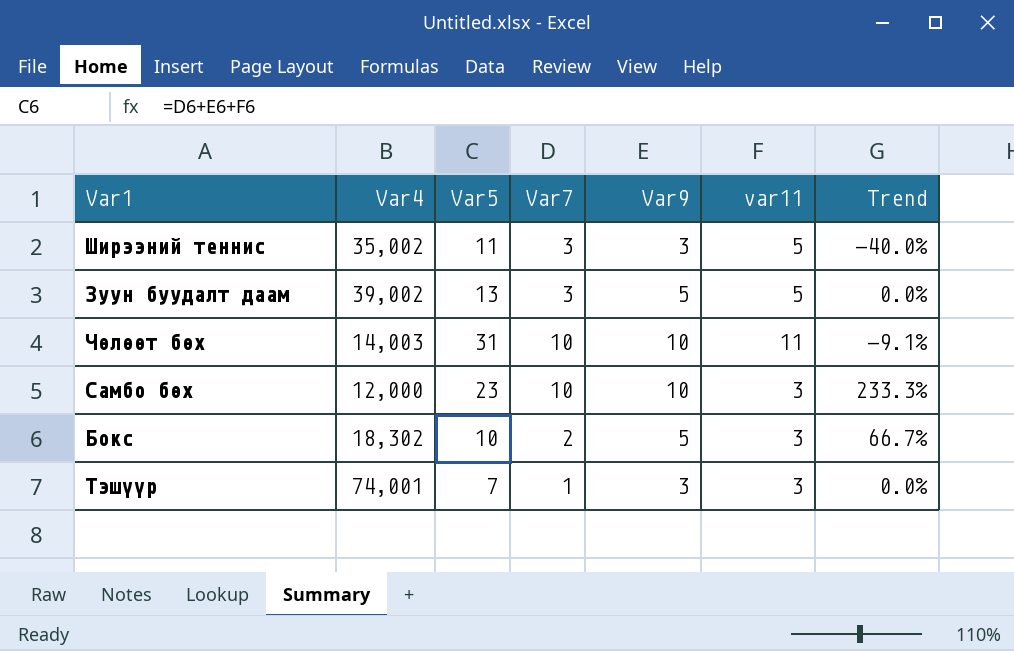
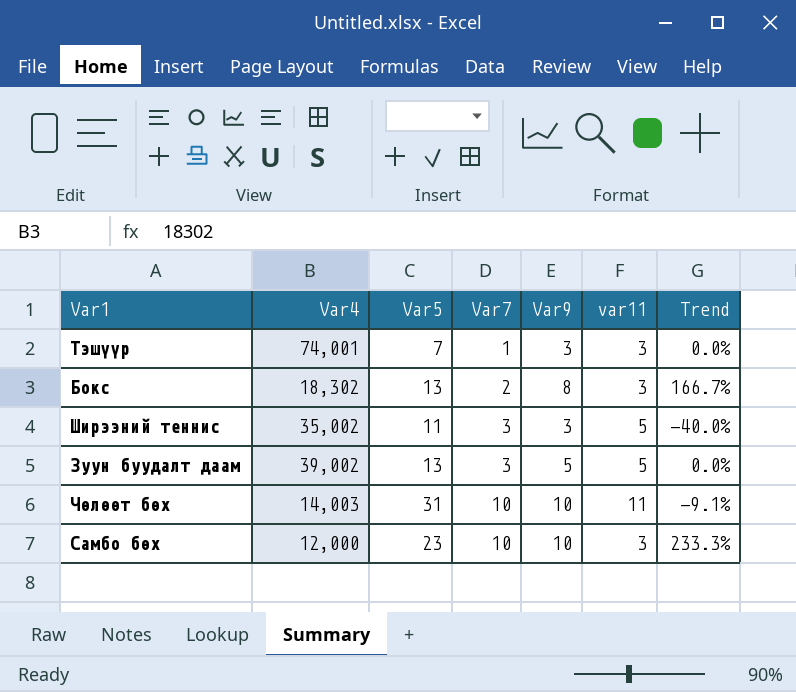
row order: none -> Var7 ascending
Бокс | Var5: 10 -> 13
Бокс | Var9: 5 -> 8
Бокс | Trend: 66.7% -> 166.7%

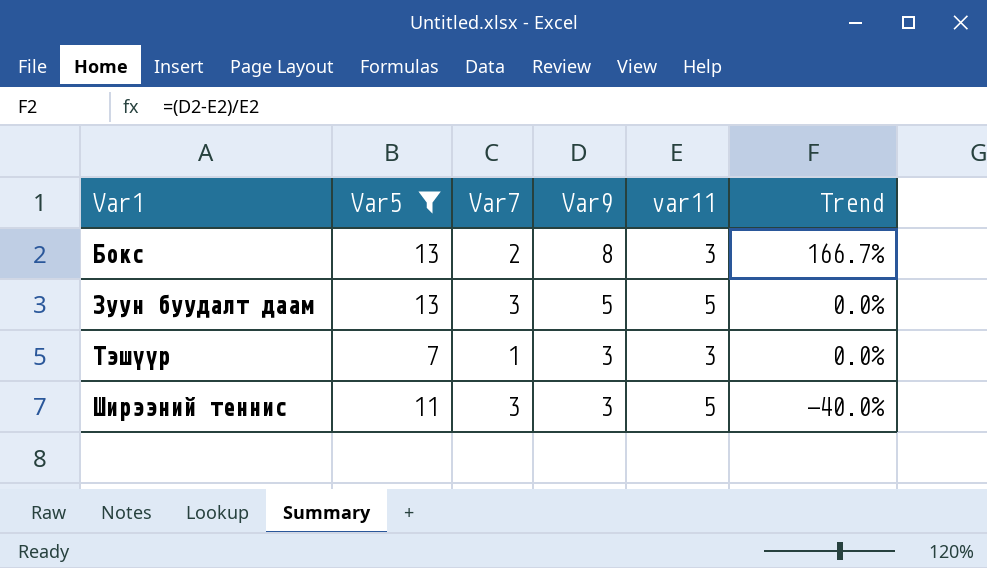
filter: none -> Var5 <= 13
row order: Var7 ascending -> Var1 ascending
column Var4 | position: 2 -> none

